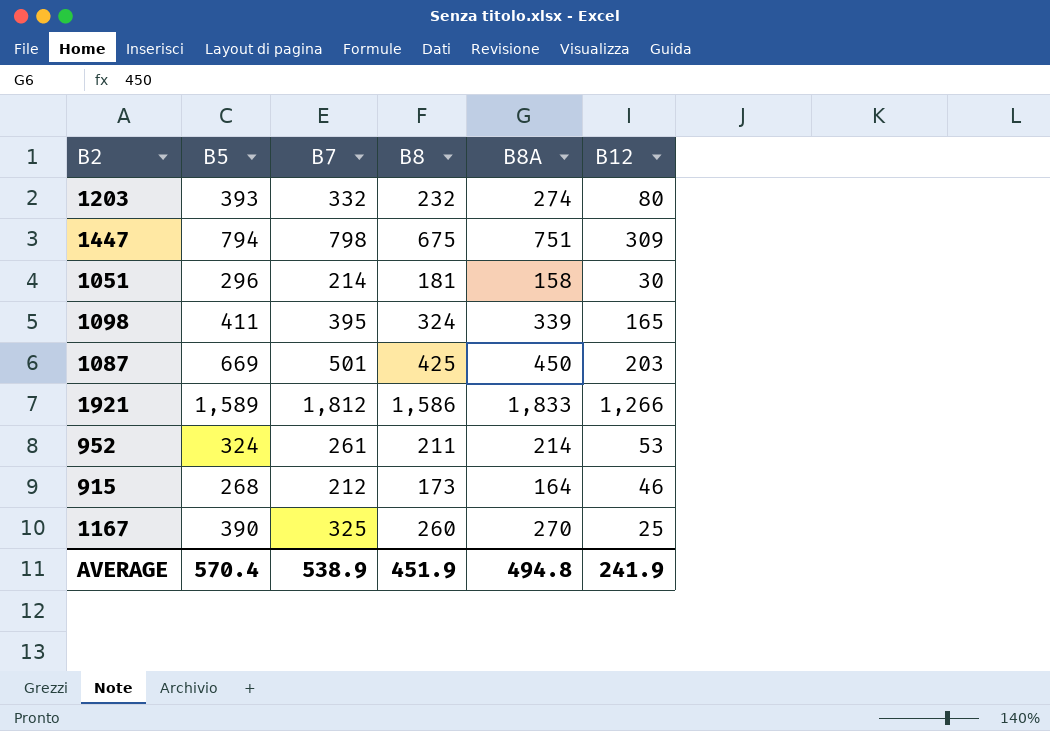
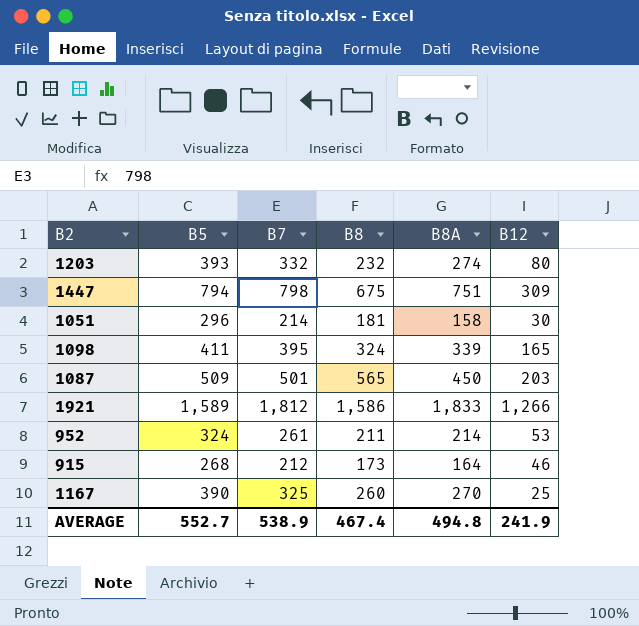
1087 | B5: 669 -> 509
1087 | B8: 425 -> 565
AVERAGE | B5: 570.4 -> 552.7
AVERAGE | B8: 451.9 -> 467.4

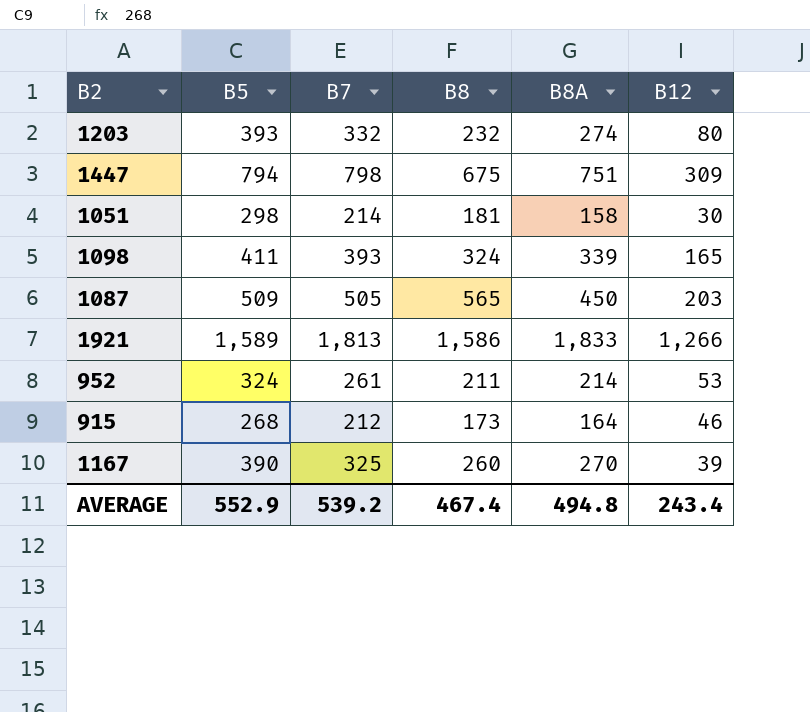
1051 | B5: 296 -> 298
1098 | B7: 395 -> 393
1087 | B7: 501 -> 505
1921 | B7: 1,812 -> 1,813
1167 | B12: 25 -> 39
AVERAGE | B5: 552.7 -> 552.9
AVERAGE | B7: 538.9 -> 539.2
AVERAGE | B12: 241.9 -> 243.4

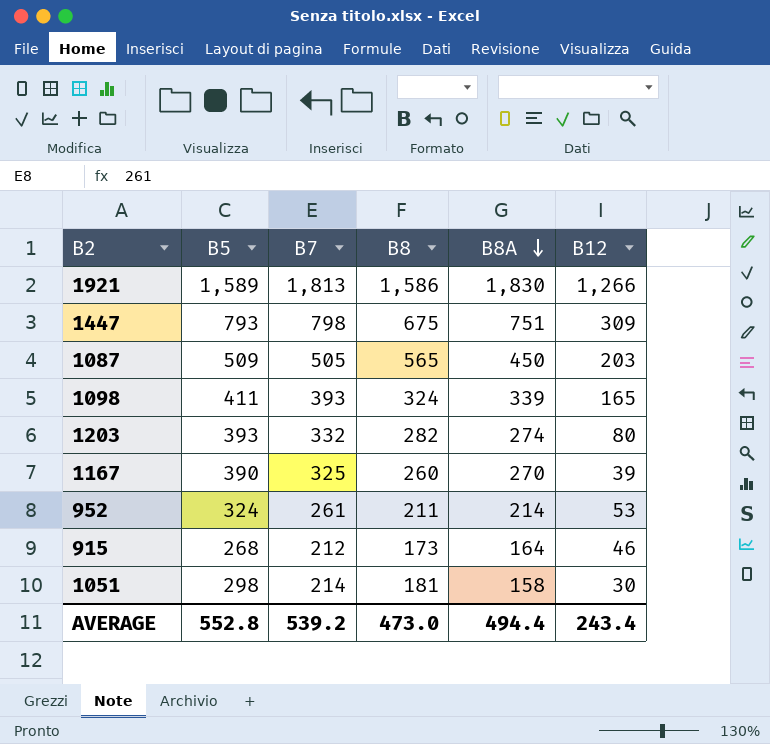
row order: none -> B8A descending
1921 | B8A: 1,833 -> 1,830
1447 | B5: 794 -> 793
1203 | B8: 232 -> 282
AVERAGE | B5: 552.9 -> 552.8
AVERAGE | B8: 467.4 -> 473.0
AVERAGE | B8A: 494.8 -> 494.4

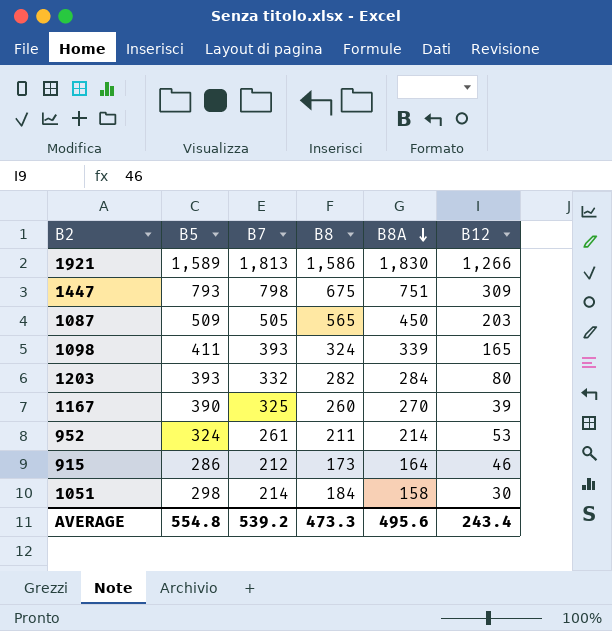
1203 | B8A: 274 -> 284
915 | B5: 268 -> 286
1051 | B8: 181 -> 184
AVERAGE | B5: 552.8 -> 554.8
AVERAGE | B8: 473.0 -> 473.3
AVERAGE | B8A: 494.4 -> 495.6

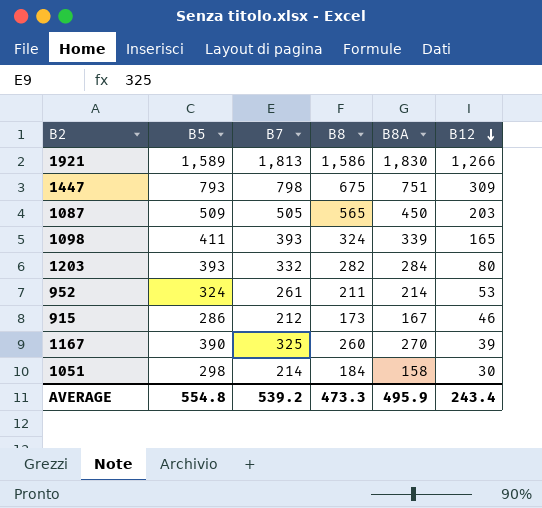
row order: B8A descending -> B12 descending
915 | B8A: 164 -> 167
AVERAGE | B8A: 495.6 -> 495.9

